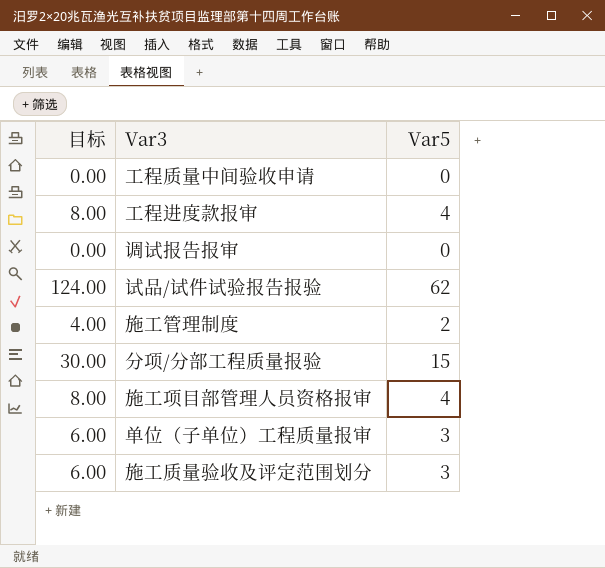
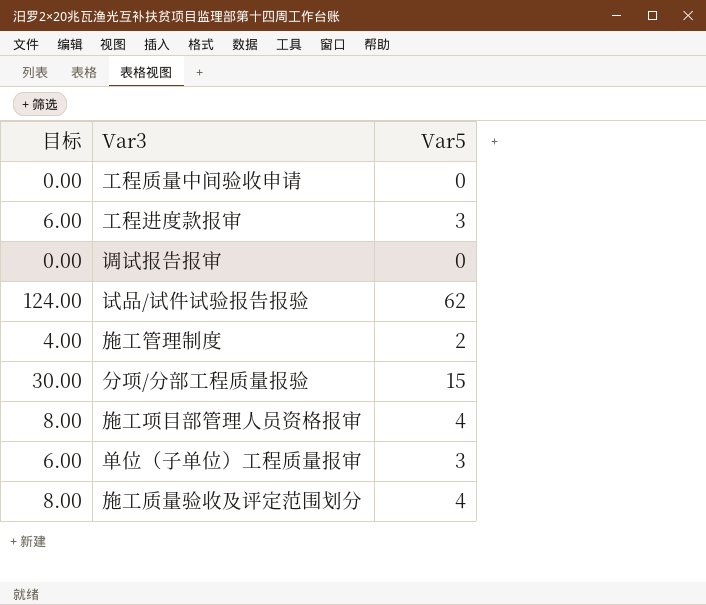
工程进度款报审 | 目标: 8.00 -> 6.00
工程进度款报审 | Var5: 4 -> 3
施工质量验收及评定范围划分 | 目标: 6.00 -> 8.00
施工质量验收及评定范围划分 | Var5: 3 -> 4

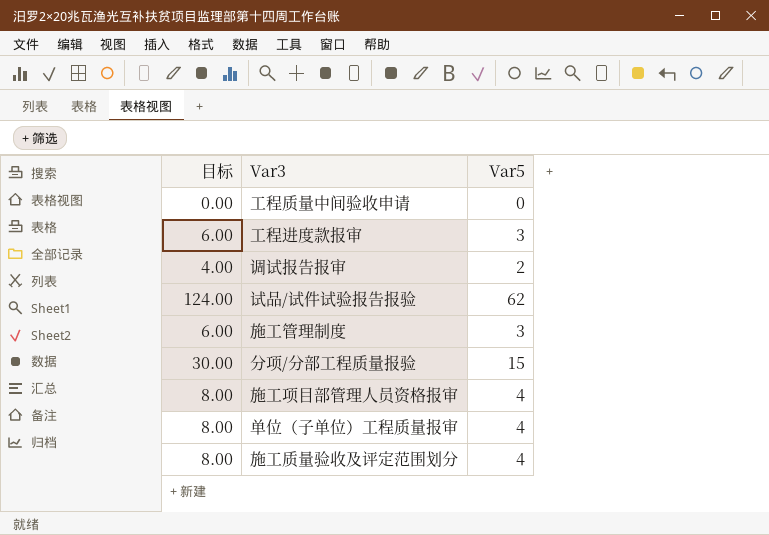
调试报告报审 | 目标: 0.00 -> 4.00
调试报告报审 | Var5: 0 -> 2
施工管理制度 | 目标: 4.00 -> 6.00
施工管理制度 | Var5: 2 -> 3
单位（子单位）工程质量报审 | 目标: 6.00 -> 8.00
单位（子单位）工程质量报审 | Var5: 3 -> 4

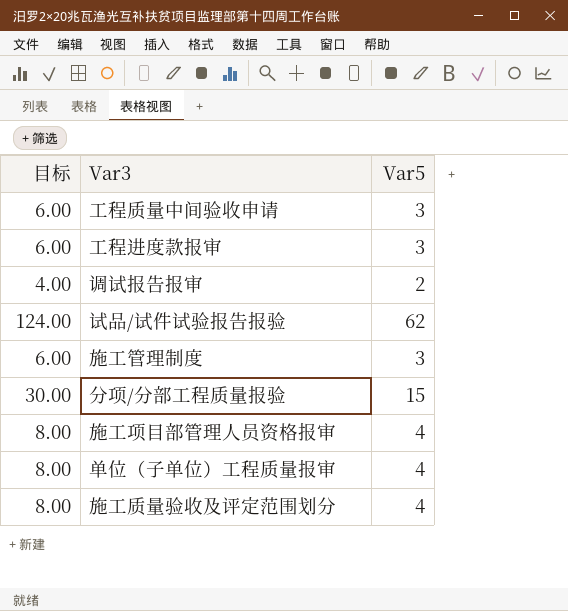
工程质量中间验收申请 | 目标: 0.00 -> 6.00
工程质量中间验收申请 | Var5: 0 -> 3

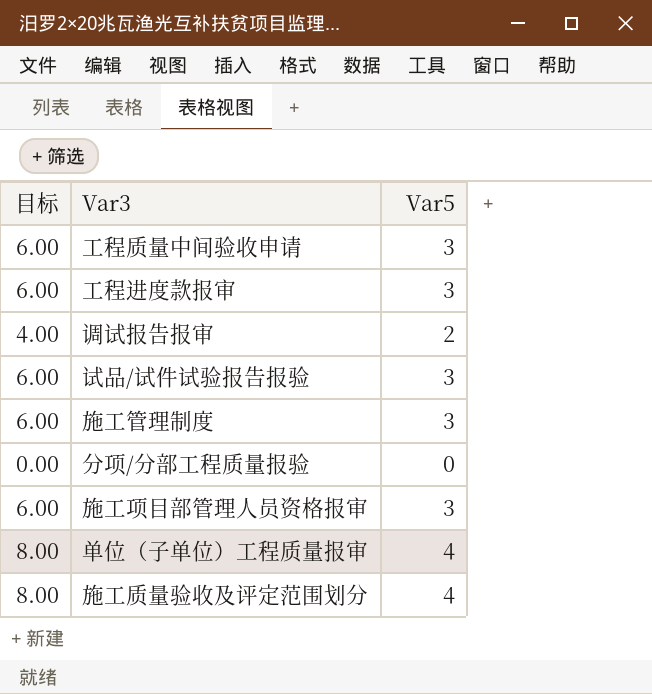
试品/试件试验报告报验 | 目标: 124.00 -> 6.00
试品/试件试验报告报验 | Var5: 62 -> 3
分项/分部工程质量报验 | 目标: 30.00 -> 0.00
分项/分部工程质量报验 | Var5: 15 -> 0
施工项目部管理人员资格报审 | 目标: 8.00 -> 6.00
施工项目部管理人员资格报审 | Var5: 4 -> 3

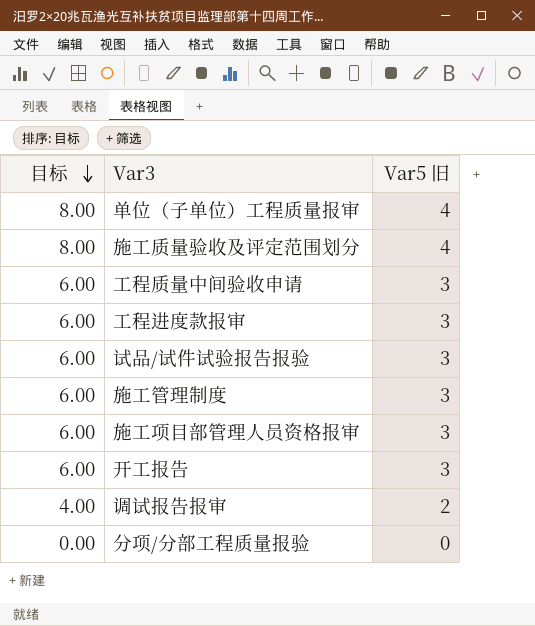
row order: none -> 目标 descending
column name: Var5 -> Var5 旧
row 开工报告: none -> 6.00 | 3

